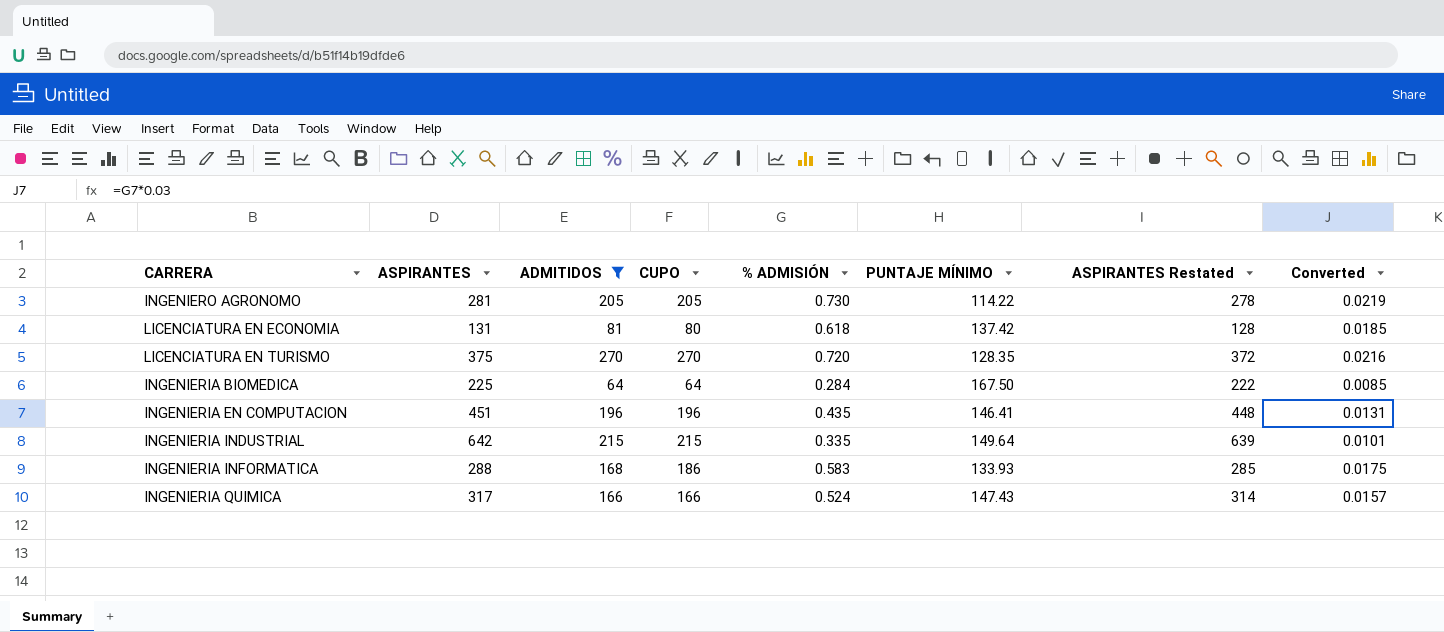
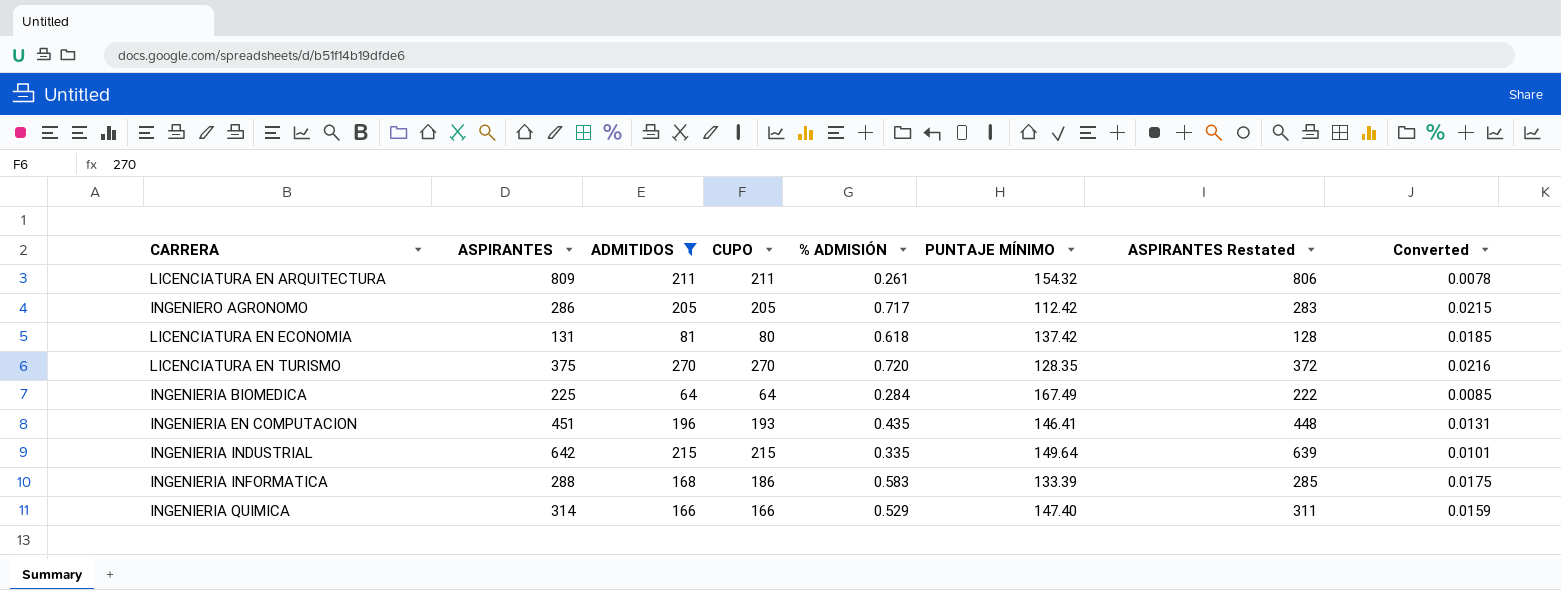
row LICENCIATURA EN ARQUITECTURA: none -> 809 | 211 | 211 | 0.261 | 154.32 | 806 | 0.0078
INGENIERO AGRONOMO | ASPIRANTES: 281 -> 286
INGENIERO AGRONOMO | % ADMISIÓN: 0.730 -> 0.717
INGENIERO AGRONOMO | PUNTAJE MÍNIMO: 114.22 -> 112.42
INGENIERO AGRONOMO | ASPIRANTES Restated: 278 -> 283
INGENIERO AGRONOMO | Converted: 0.0219 -> 0.0215
INGENIERIA BIOMEDICA | PUNTAJE MÍNIMO: 167.50 -> 167.49
INGENIERIA EN COMPUTACION | CUPO: 196 -> 193
INGENIERIA INFORMATICA | PUNTAJE MÍNIMO: 133.93 -> 133.39
INGENIERIA QUIMICA | ASPIRANTES: 317 -> 314
INGENIERIA QUIMICA | % ADMISIÓN: 0.524 -> 0.529
INGENIERIA QUIMICA | PUNTAJE MÍNIMO: 147.43 -> 147.40
INGENIERIA QUIMICA | ASPIRANTES Restated: 314 -> 311
INGENIERIA QUIMICA | Converted: 0.0157 -> 0.0159

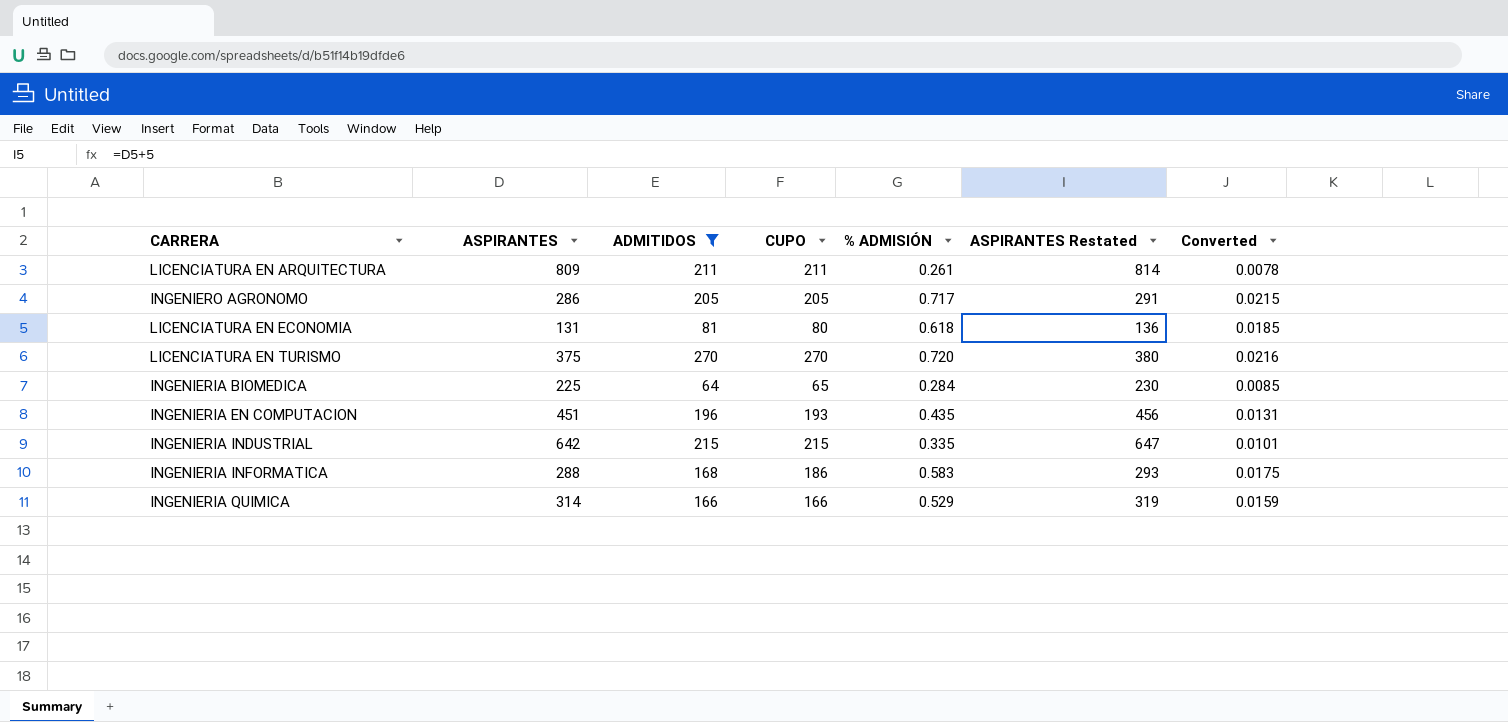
column PUNTAJE MÍNIMO | position: 6 -> none
column ASPIRANTES Restated | formula: [ASPIRANTES] - 3 -> [ASPIRANTES] + 5
INGENIERIA BIOMEDICA | CUPO: 64 -> 65

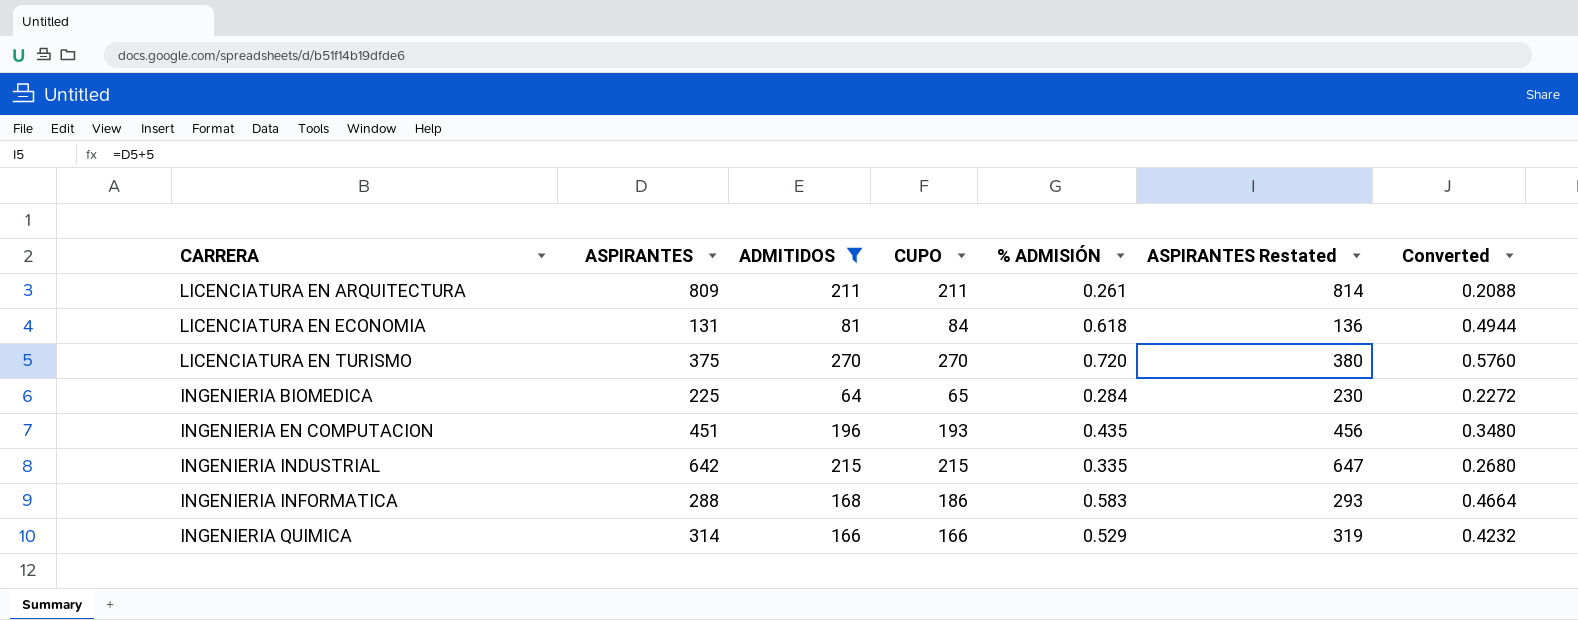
column Converted | formula: [% ADMISIÓN] * 0.03 -> [% ADMISIÓN] * 0.8
row INGENIERO AGRONOMO: 286 | 205 | 205 | 0.717 | 291 | 0.0215 -> none
LICENCIATURA EN ECONOMIA | CUPO: 80 -> 84

